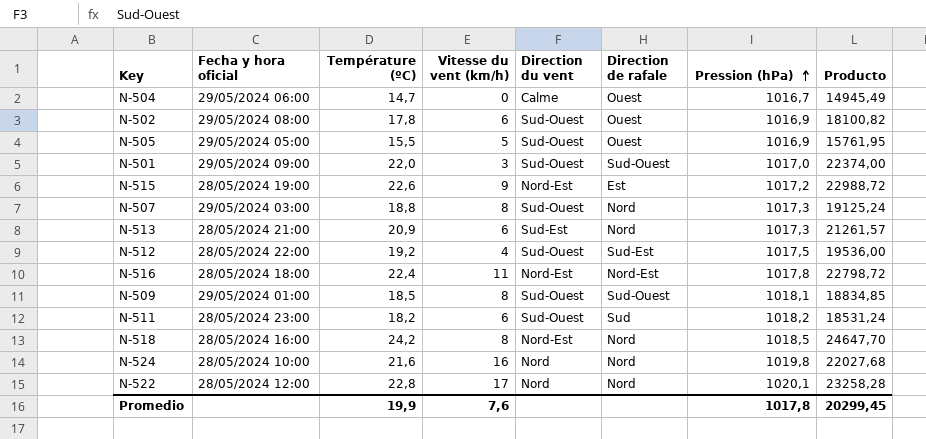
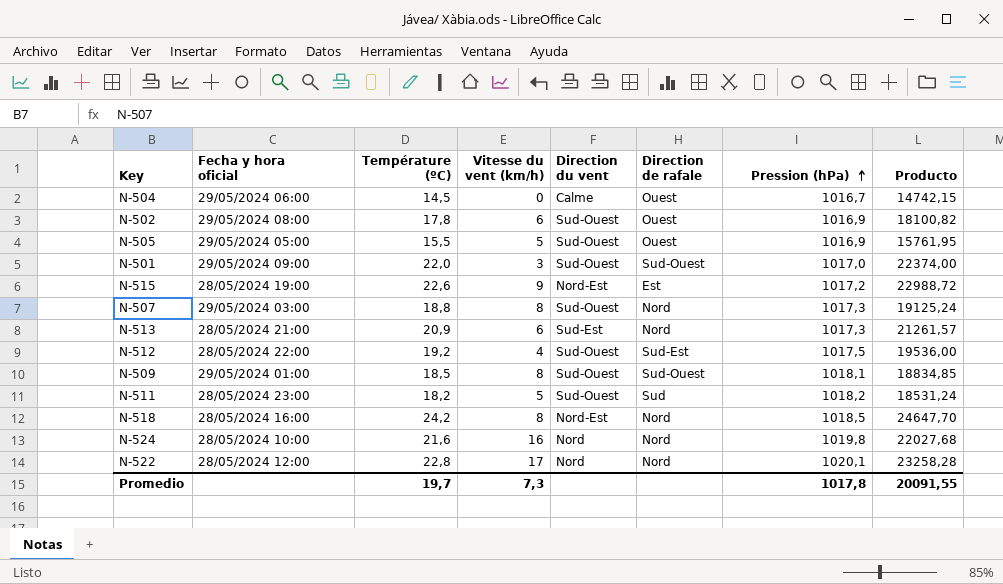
row N-516: 28/05/2024 18:00 | 22,4 | 11 | Nord-Est | Nord-Est | 1017,8 | 22798,72 -> none
N-504 | Température (ºC): 14,7 -> 14,5
N-504 | Producto: 14945,49 -> 14742,15
N-511 | Vitesse du vent (km/h): 6 -> 5
Promedio | Température (ºC): 19,9 -> 19,7
Promedio | Vitesse du vent (km/h): 7,6 -> 7,3
Promedio | Producto: 20299,45 -> 20091,55

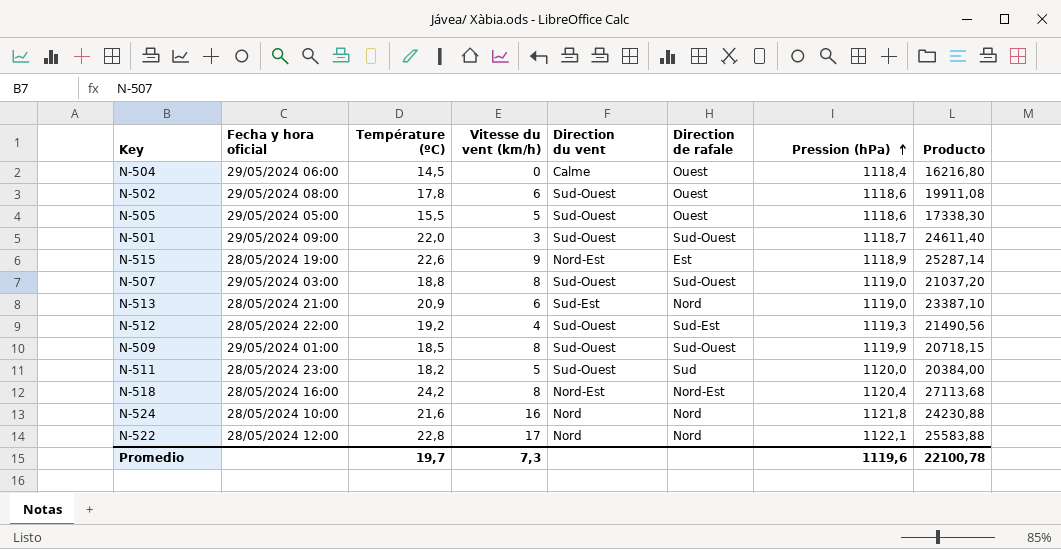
N-504 | Pression (hPa): 1016,7 -> 1118,4
N-504 | Producto: 14742,15 -> 16216,80
N-502 | Pression (hPa): 1016,9 -> 1118,6
N-502 | Producto: 18100,82 -> 19911,08
N-505 | Pression (hPa): 1016,9 -> 1118,6
N-505 | Producto: 15761,95 -> 17338,30
N-501 | Pression (hPa): 1017,0 -> 1118,7
N-501 | Producto: 22374,00 -> 24611,40
N-515 | Pression (hPa): 1017,2 -> 1118,9
N-515 | Producto: 22988,72 -> 25287,14
N-507 | Direction de rafale: Nord -> Sud-Ouest
N-507 | Pression (hPa): 1017,3 -> 1119,0
N-507 | Producto: 19125,24 -> 21037,20
N-513 | Pression (hPa): 1017,3 -> 1119,0
N-513 | Producto: 21261,57 -> 23387,10
N-512 | Pression (hPa): 1017,5 -> 1119,3
N-512 | Producto: 19536,00 -> 21490,56
N-509 | Pression (hPa): 1018,1 -> 1119,9
N-509 | Producto: 18834,85 -> 20718,15
N-511 | Pression (hPa): 1018,2 -> 1120,0
N-511 | Producto: 18531,24 -> 20384,00
N-518 | Direction de rafale: Nord -> Nord-Est
N-518 | Pression (hPa): 1018,5 -> 1120,4
N-518 | Producto: 24647,70 -> 27113,68
N-524 | Pression (hPa): 1019,8 -> 1121,8
N-524 | Producto: 22027,68 -> 24230,88
N-522 | Pression (hPa): 1020,1 -> 1122,1
N-522 | Producto: 23258,28 -> 25583,88
Promedio | Pression (hPa): 1017,8 -> 1119,6
Promedio | Producto: 20091,55 -> 22100,78

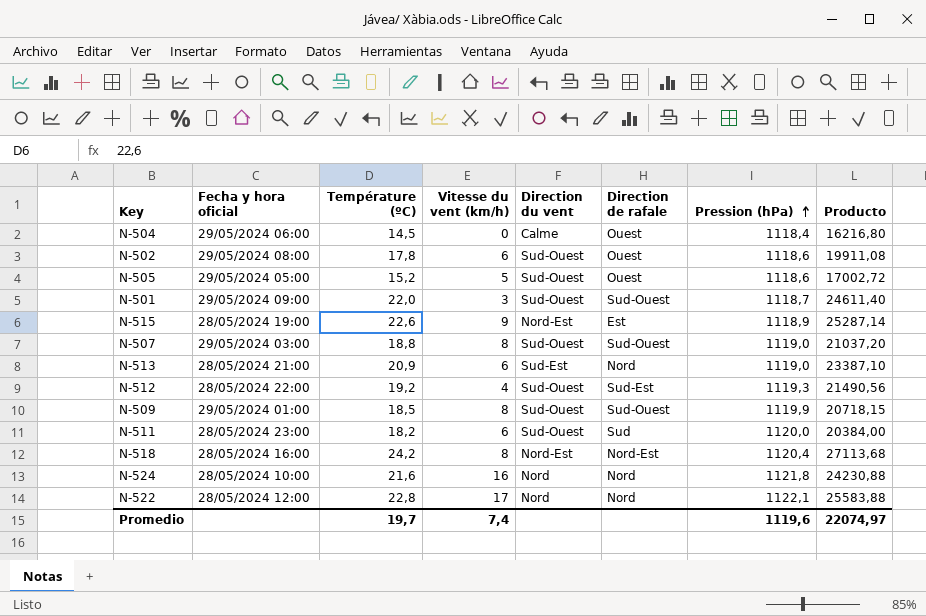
N-505 | Température (ºC): 15,5 -> 15,2
N-505 | Producto: 17338,30 -> 17002,72
N-511 | Vitesse du vent (km/h): 5 -> 6
Promedio | Vitesse du vent (km/h): 7,3 -> 7,4
Promedio | Producto: 22100,78 -> 22074,97

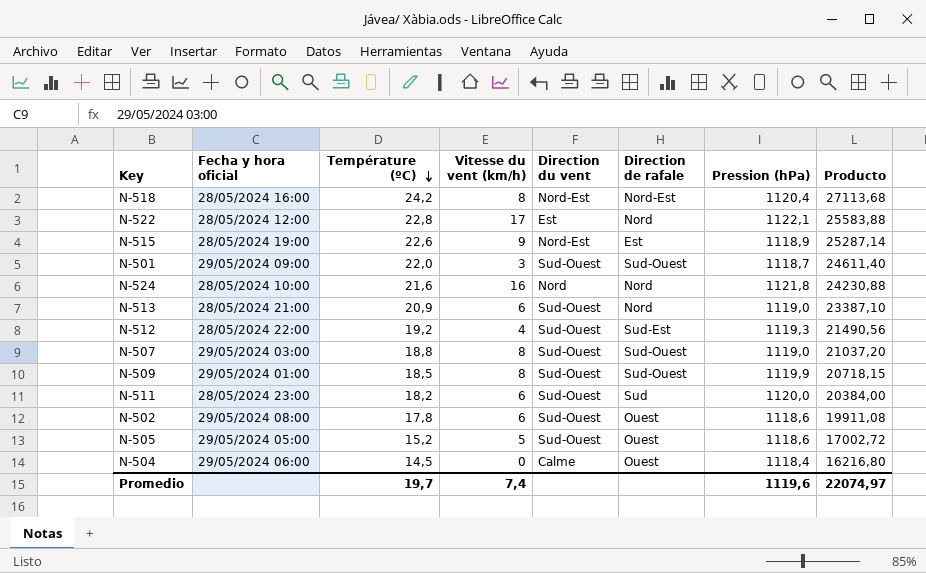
row order: Pression (hPa) ascending -> Température (ºC) descending
N-522 | Direction du vent: Nord -> Est
N-513 | Direction du vent: Sud-Est -> Sud-Ouest

